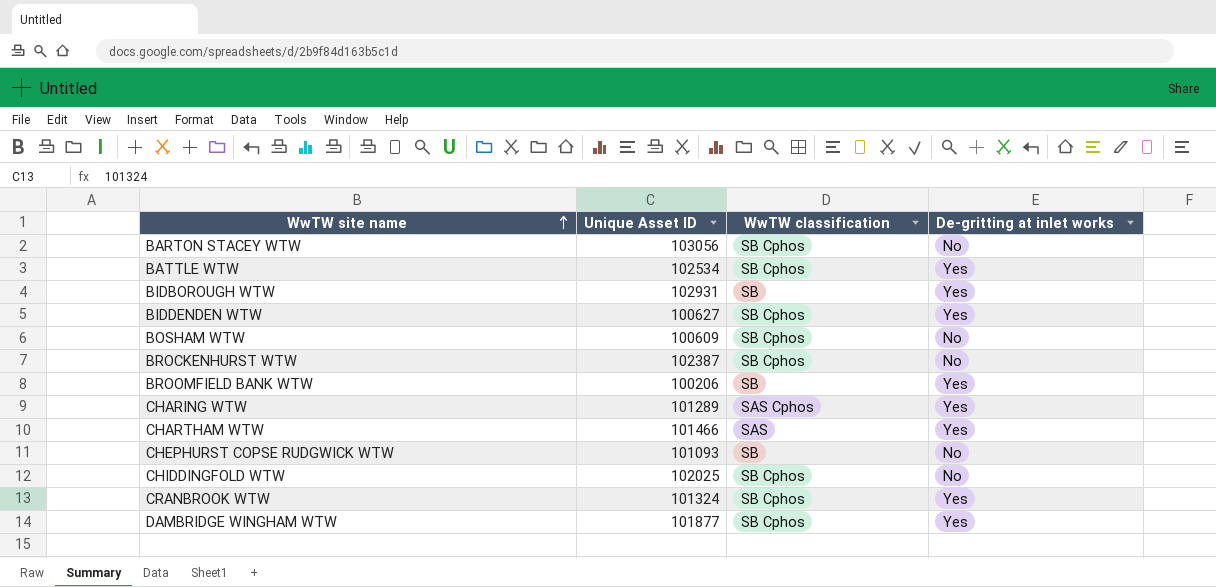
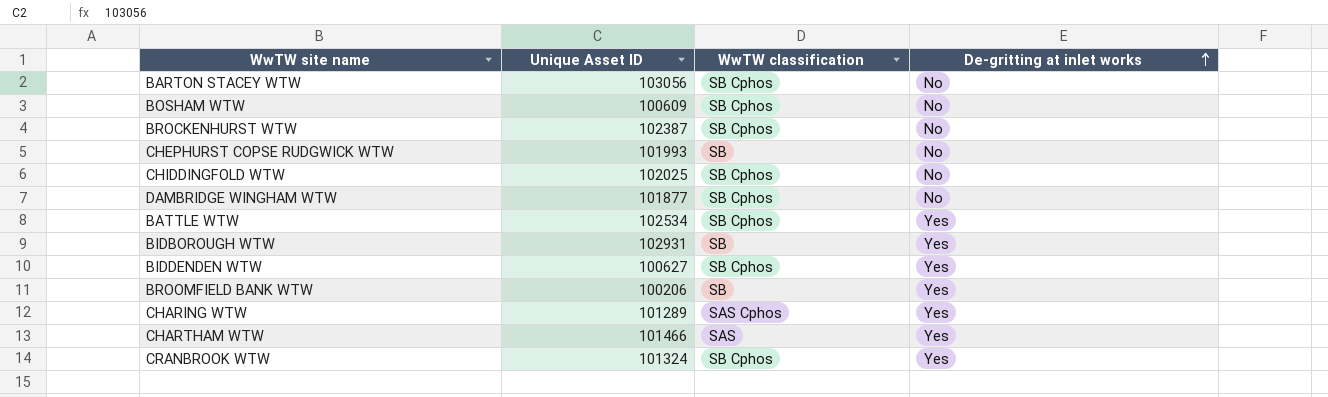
row order: WwTW site name ascending -> De-gritting at inlet works ascending
CHEPHURST COPSE RUDGWICK WTW | Unique Asset ID: 101093 -> 101993
DAMBRIDGE WINGHAM WTW | De-gritting at inlet works: Yes -> No

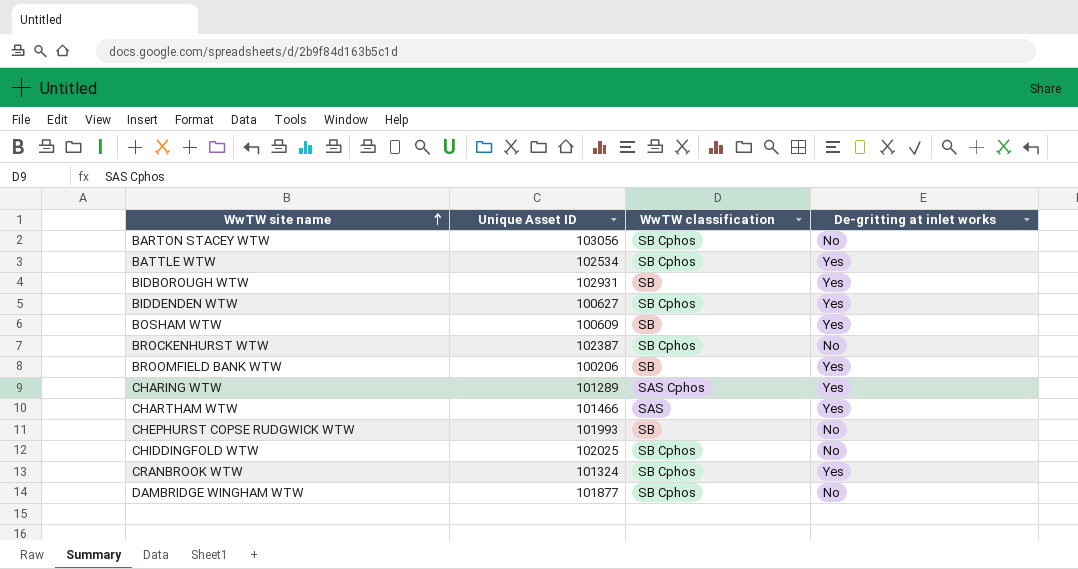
row order: De-gritting at inlet works ascending -> WwTW site name ascending
BOSHAM WTW | WwTW classification: SB Cphos -> SB
BOSHAM WTW | De-gritting at inlet works: No -> Yes

